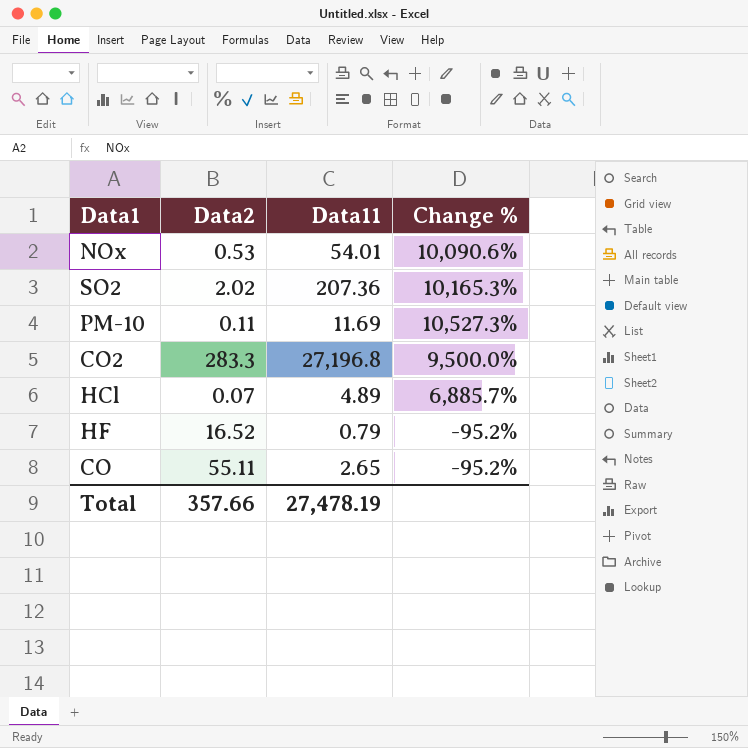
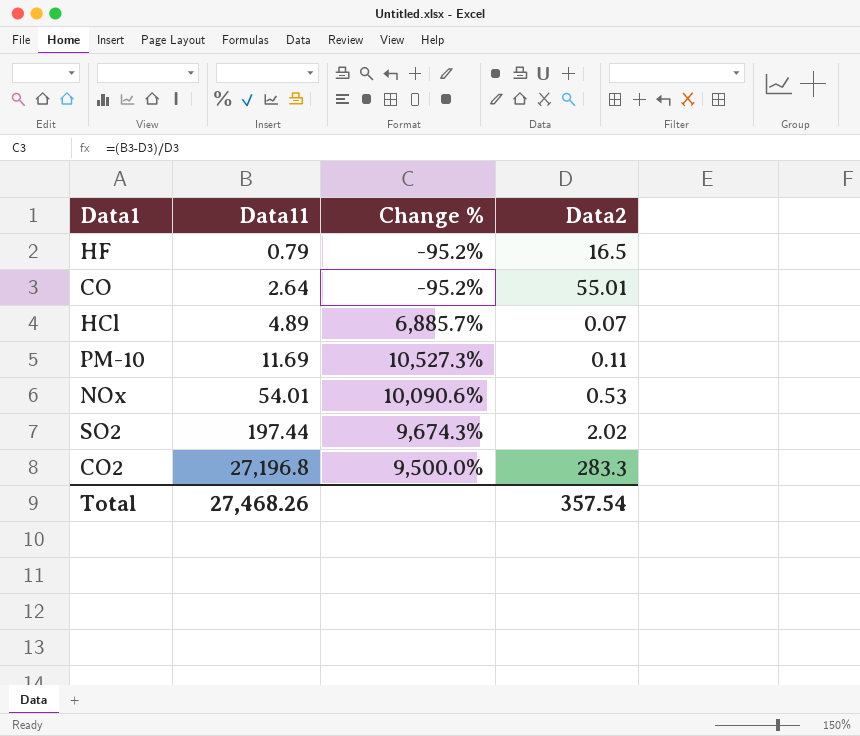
row order: none -> Data11 ascending
column Data2 | position: 2 -> 4
HF | Data2: 16.52 -> 16.5
CO | Data11: 2.65 -> 2.64
CO | Data2: 55.11 -> 55.01
SO2 | Data11: 207.36 -> 197.44
SO2 | Change %: 10,165.3% -> 9,674.3%
Total | Data11: 27,478.19 -> 27,468.26
Total | Data2: 357.66 -> 357.54

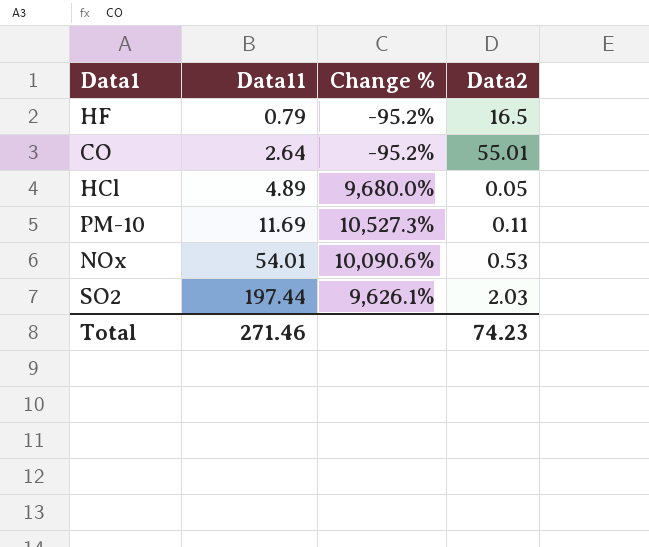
row CO2: 27,196.8 | 9,500.0% | 283.3 -> none
HCl | Change %: 6,885.7% -> 9,680.0%
HCl | Data2: 0.07 -> 0.05
SO2 | Change %: 9,674.3% -> 9,626.1%
SO2 | Data2: 2.02 -> 2.03
Total | Data11: 27,468.26 -> 271.46
Total | Data2: 357.54 -> 74.23

